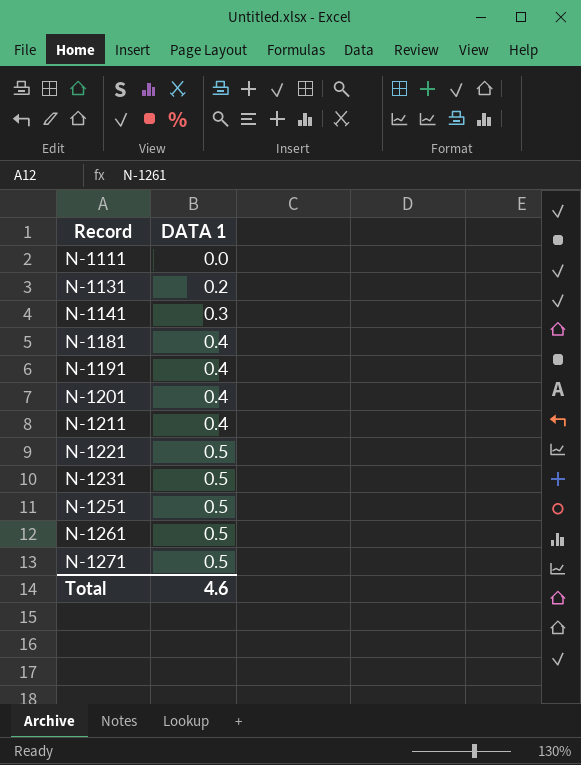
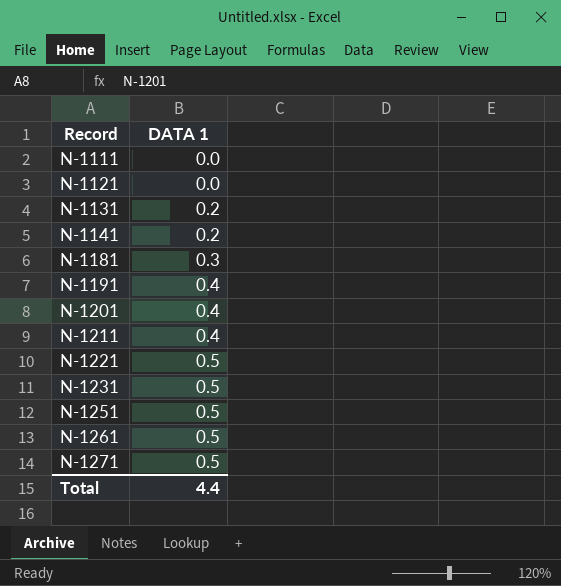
row N-1121: none -> 0.0
N-1141 | DATA 1: 0.3 -> 0.2
N-1181 | DATA 1: 0.4 -> 0.3
Total | DATA 1: 4.6 -> 4.4

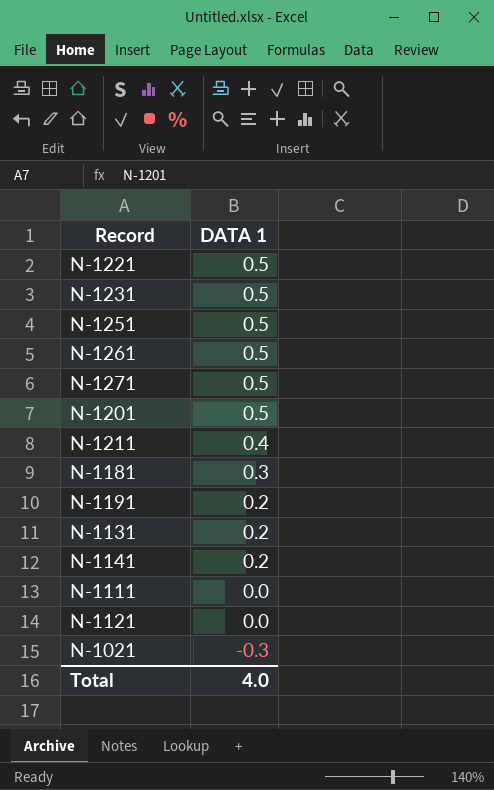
row order: Record ascending -> DATA 1 descending
N-1201 | DATA 1: 0.4 -> 0.5
N-1191 | DATA 1: 0.4 -> 0.2
row N-1021: none -> -0.3
Total | DATA 1: 4.4 -> 4.0

